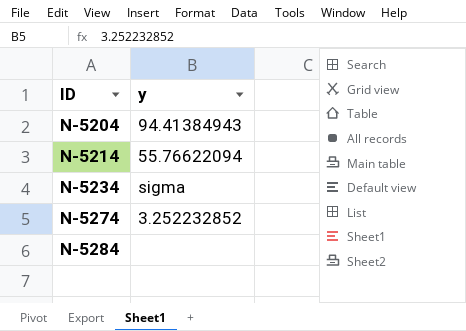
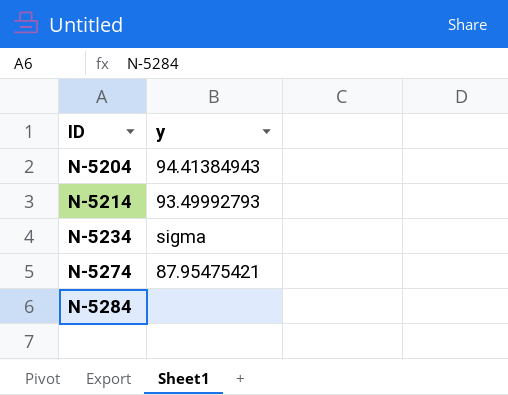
N-5214 | y: 55.76622094 -> 93.49992793
N-5274 | y: 3.252232852 -> 87.95475421

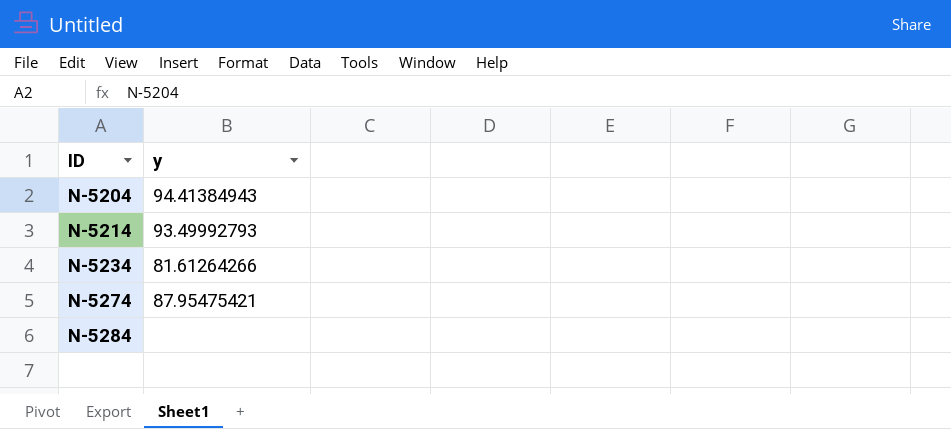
N-5234 | y: sigma -> 81.61264266

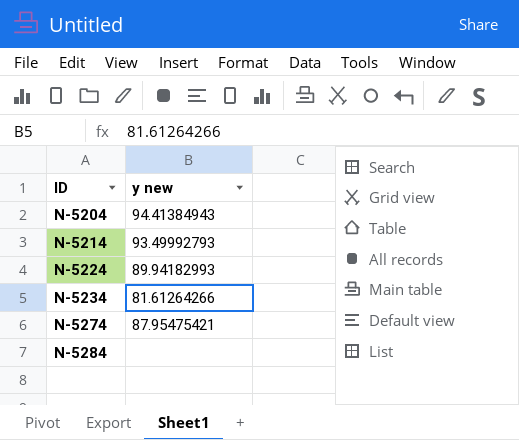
column name: y -> y new
row N-5224: none -> 89.94182993

